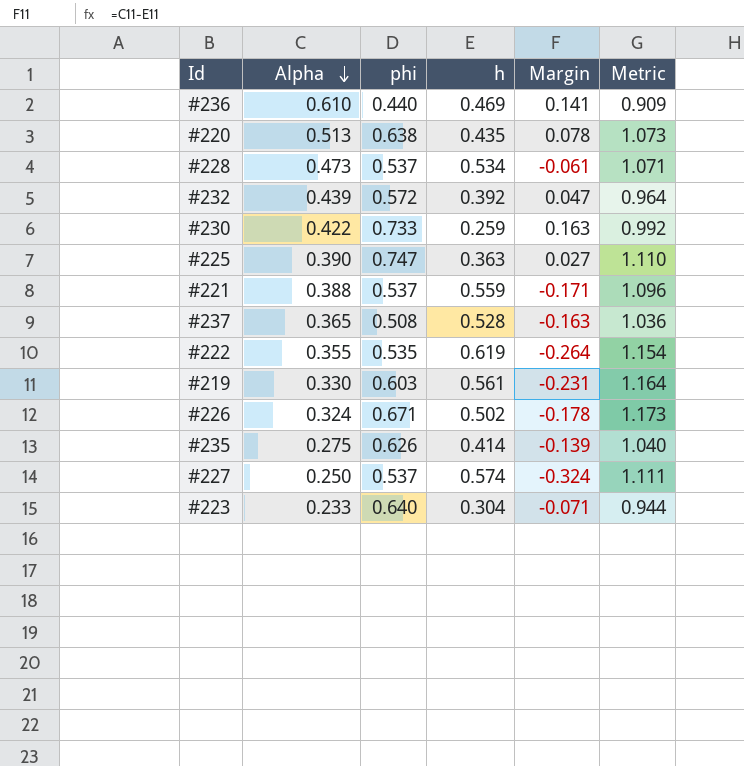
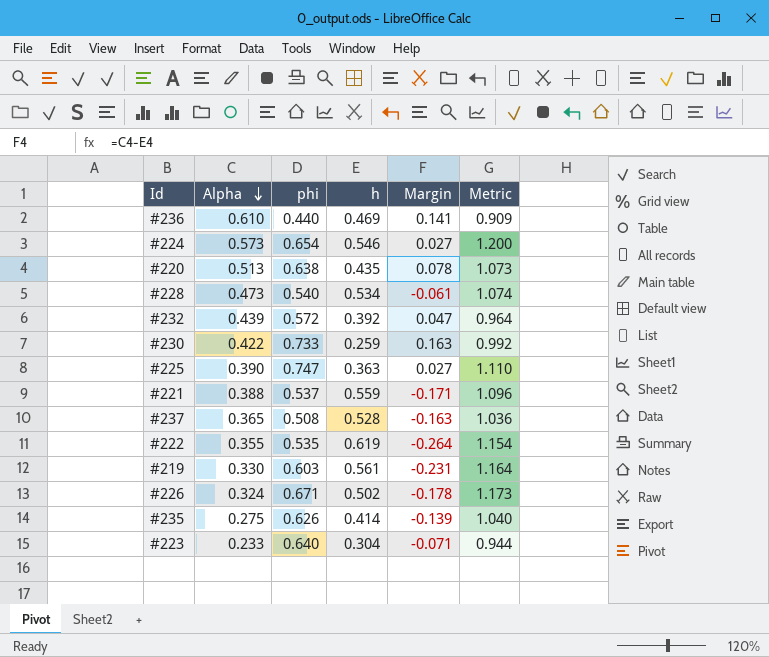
row #227: 0.250 | 0.537 | 0.574 | -0.324 | 1.111 -> none
row #224: none -> 0.573 | 0.654 | 0.546 | 0.027 | 1.200
#228 | phi: 0.537 -> 0.540
#228 | Metric: 1.071 -> 1.074

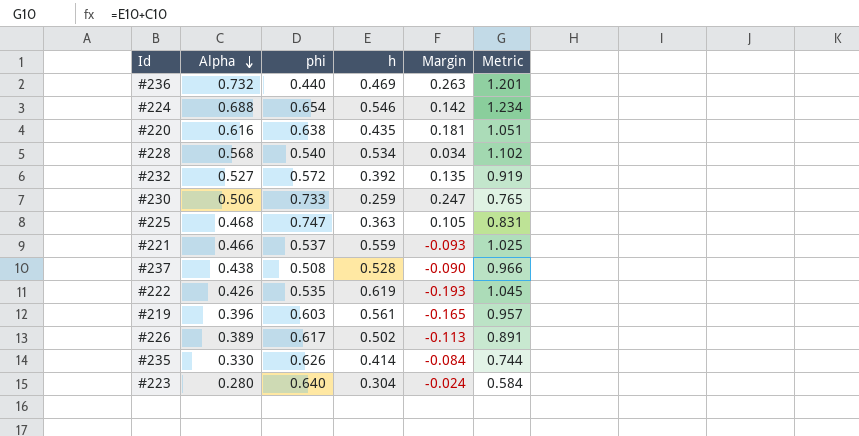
column Metric | formula: [phi] + [h] -> [Alpha] + [h]
#236 | Alpha: 0.610 -> 0.732
#236 | Margin: 0.141 -> 0.263
#224 | Alpha: 0.573 -> 0.688
#224 | Margin: 0.027 -> 0.142
#220 | Alpha: 0.513 -> 0.616
#220 | Margin: 0.078 -> 0.181
#228 | Alpha: 0.473 -> 0.568
#228 | Margin: -0.061 -> 0.034
#232 | Alpha: 0.439 -> 0.527
#232 | Margin: 0.047 -> 0.135
#230 | Alpha: 0.422 -> 0.506
#230 | Margin: 0.163 -> 0.247
#225 | Alpha: 0.390 -> 0.468
#225 | Margin: 0.027 -> 0.105
#221 | Alpha: 0.388 -> 0.466
#221 | Margin: -0.171 -> -0.093
#237 | Alpha: 0.365 -> 0.438
#237 | Margin: -0.163 -> -0.090
#222 | Alpha: 0.355 -> 0.426
#222 | Margin: -0.264 -> -0.193
#219 | Alpha: 0.330 -> 0.396
#219 | Margin: -0.231 -> -0.165
#226 | Alpha: 0.324 -> 0.389
#226 | phi: 0.671 -> 0.617
#226 | Margin: -0.178 -> -0.113
#235 | Alpha: 0.275 -> 0.330
#235 | Margin: -0.139 -> -0.084
#223 | Alpha: 0.233 -> 0.280
#223 | Margin: -0.071 -> -0.024

